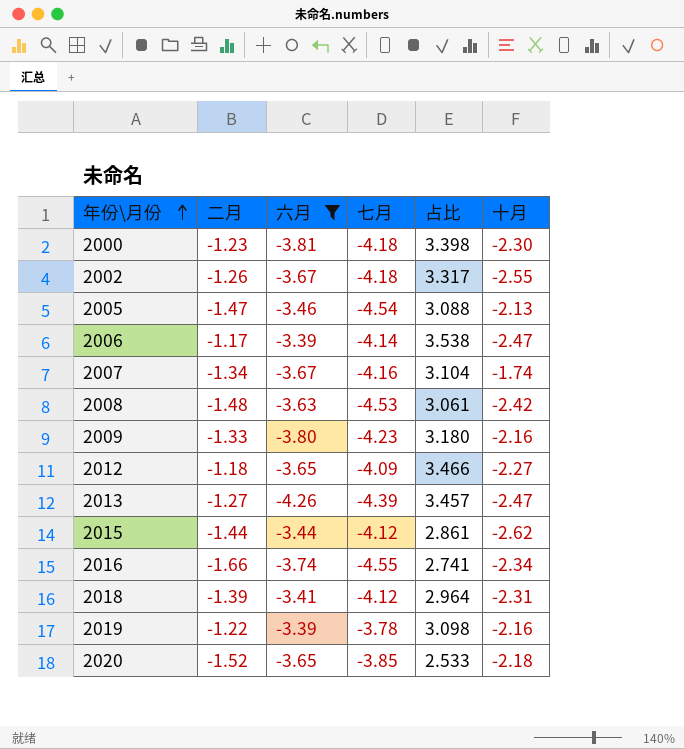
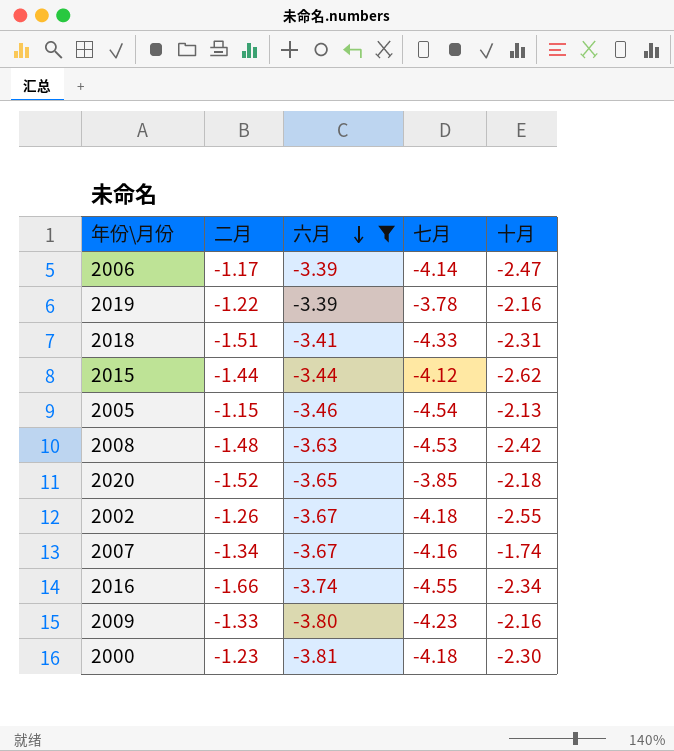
row order: 年份\月份 ascending -> 六月 descending
column 占比 | formula: [七月] / [二月] -> none
row 2012: -1.18 | -3.65 | -4.09 | 3.466 | -2.27 -> none
row 2013: -1.27 | -4.26 | -4.39 | 3.457 | -2.47 -> none
2018 | 二月: -1.39 -> -1.51
2018 | 七月: -4.12 -> -4.33
2005 | 二月: -1.47 -> -1.15

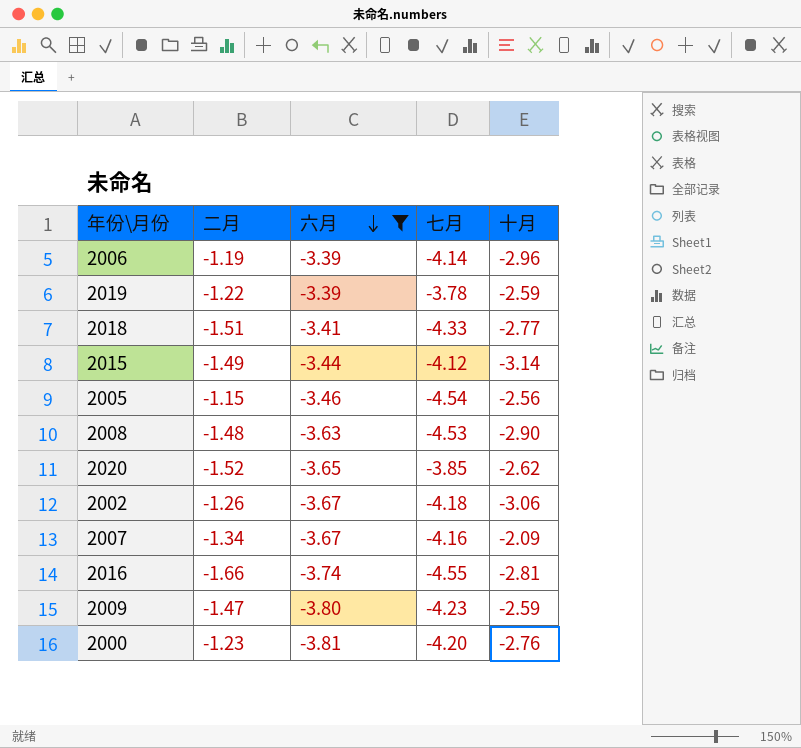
2006 | 二月: -1.17 -> -1.19
2006 | 十月: -2.47 -> -2.96
2019 | 十月: -2.16 -> -2.59
2018 | 十月: -2.31 -> -2.77
2015 | 二月: -1.44 -> -1.49
2015 | 十月: -2.62 -> -3.14
2005 | 十月: -2.13 -> -2.56
2008 | 十月: -2.42 -> -2.90
2020 | 十月: -2.18 -> -2.62
2002 | 十月: -2.55 -> -3.06
2007 | 十月: -1.74 -> -2.09
2016 | 十月: -2.34 -> -2.81
2009 | 二月: -1.33 -> -1.47
2009 | 十月: -2.16 -> -2.59
2000 | 七月: -4.18 -> -4.20
2000 | 十月: -2.30 -> -2.76

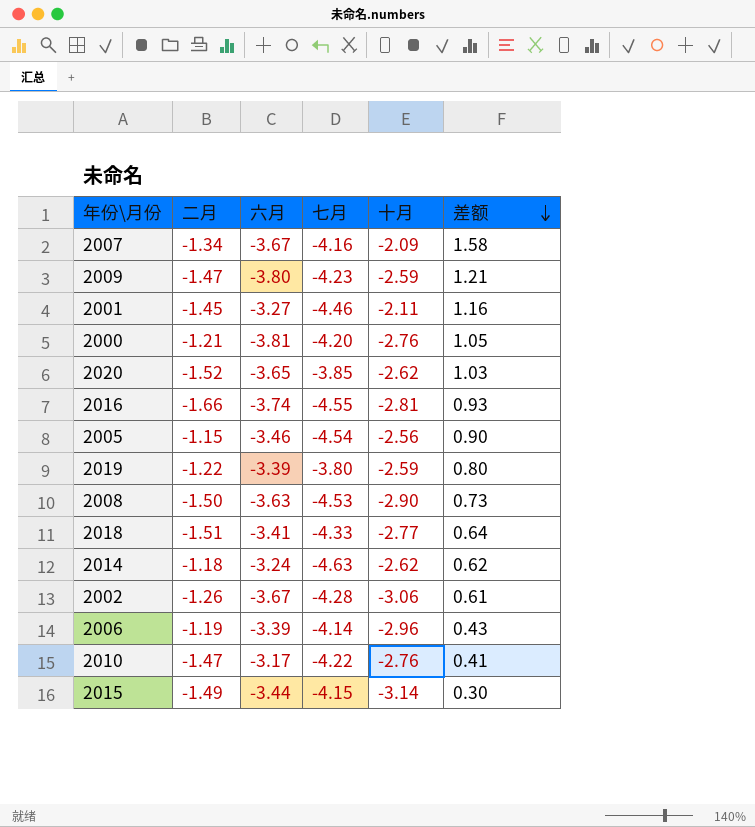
filter: 六月 <= -3.39 -> none
row order: 六月 descending -> 差额 descending
column 差额 | formula: none -> [十月] - [六月]
2000 | 二月: -1.23 -> -1.21
2019 | 七月: -3.78 -> -3.80
2008 | 二月: -1.48 -> -1.50
2002 | 七月: -4.18 -> -4.28
2015 | 七月: -4.12 -> -4.15

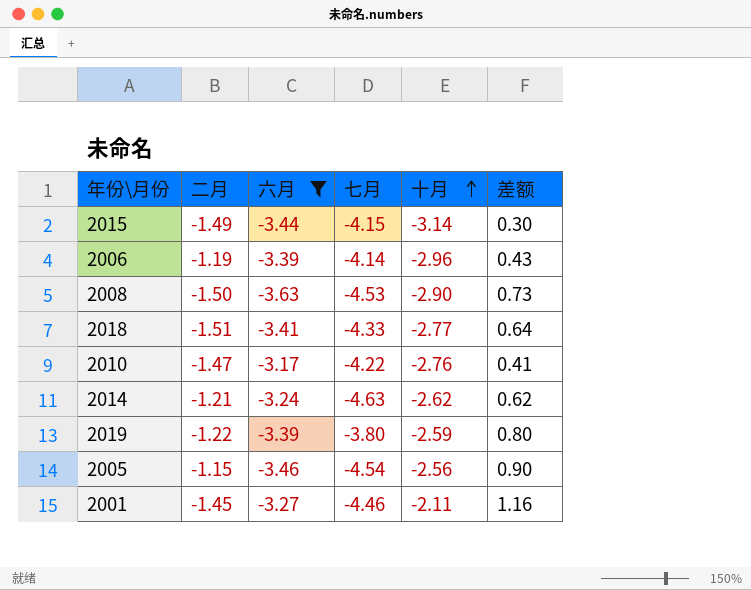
filter: none -> 六月 >= -3.63
row order: 差额 descending -> 十月 ascending
2014 | 二月: -1.18 -> -1.21

